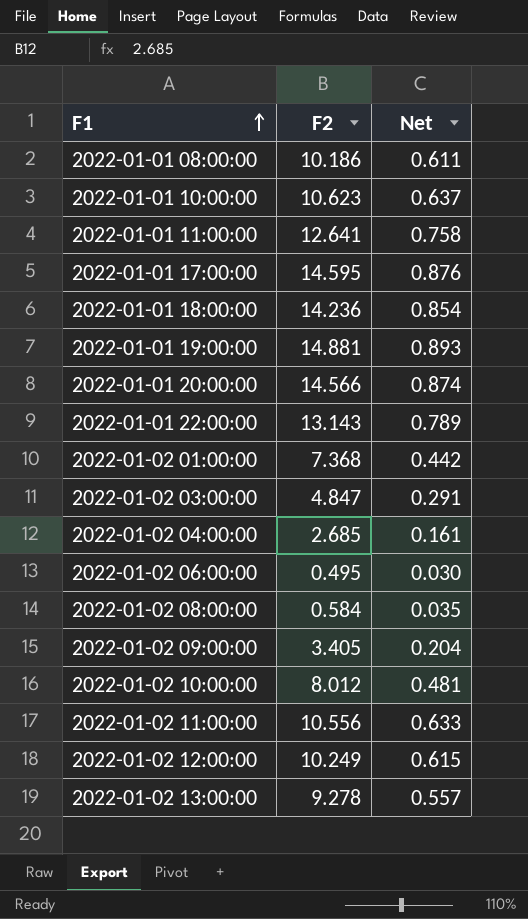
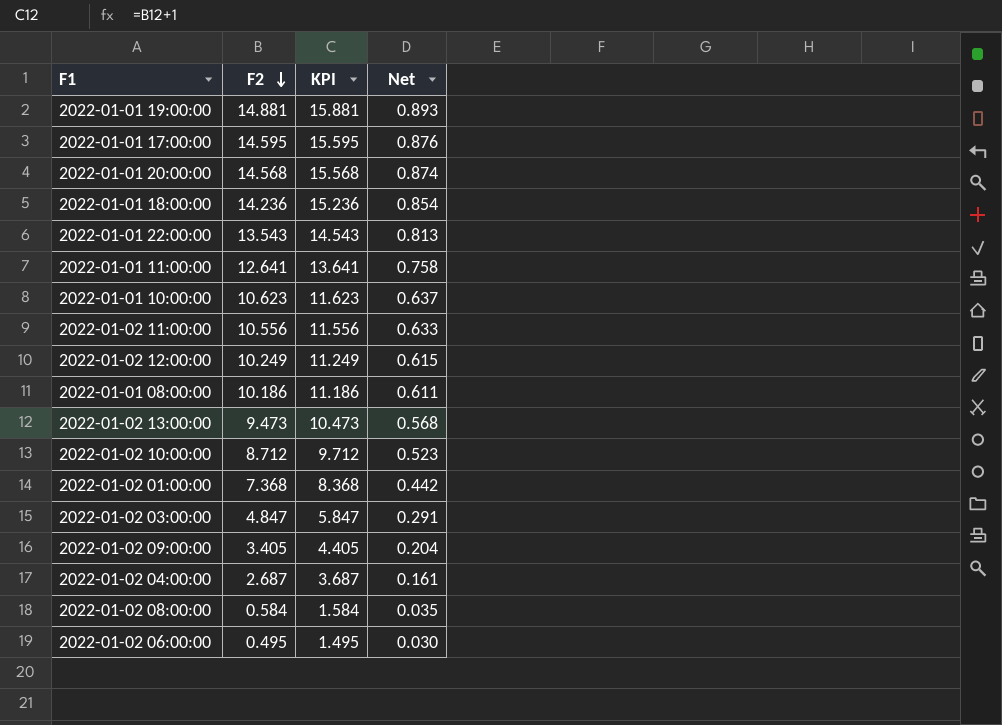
row order: F1 ascending -> F2 descending
column KPI | formula: none -> [F2] + 1
2022-01-01 20:00:00 | F2: 14.566 -> 14.568
2022-01-01 22:00:00 | F2: 13.143 -> 13.543
2022-01-01 22:00:00 | Net: 0.789 -> 0.813
2022-01-02 13:00:00 | F2: 9.278 -> 9.473
2022-01-02 13:00:00 | Net: 0.557 -> 0.568
2022-01-02 10:00:00 | F2: 8.012 -> 8.712
2022-01-02 10:00:00 | Net: 0.481 -> 0.523
2022-01-02 04:00:00 | F2: 2.685 -> 2.687

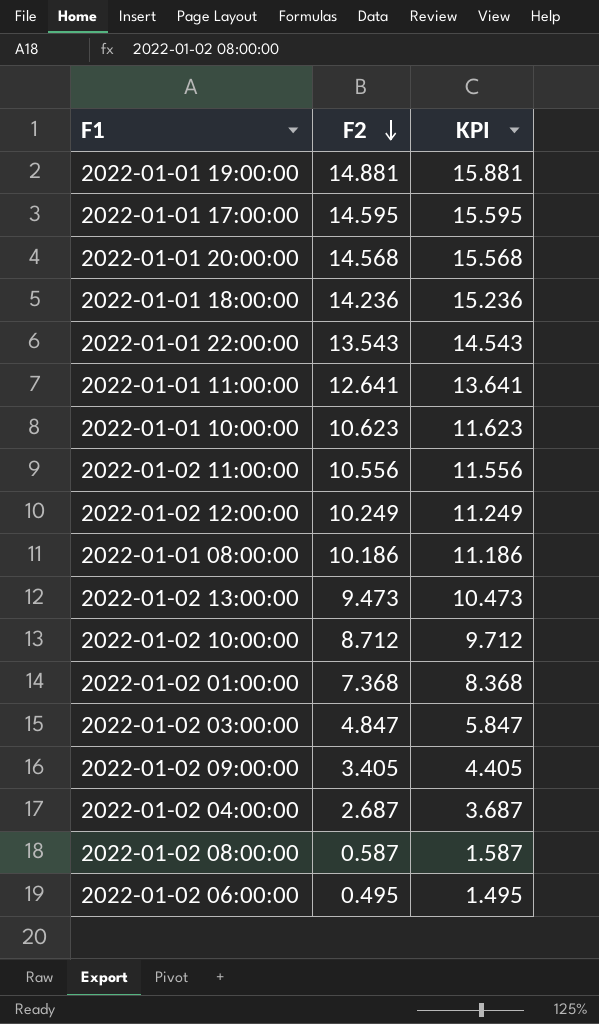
column Net | formula: [F2] * 0.06 -> none
2022-01-02 08:00:00 | F2: 0.584 -> 0.587
2022-01-02 08:00:00 | KPI: 1.584 -> 1.587

